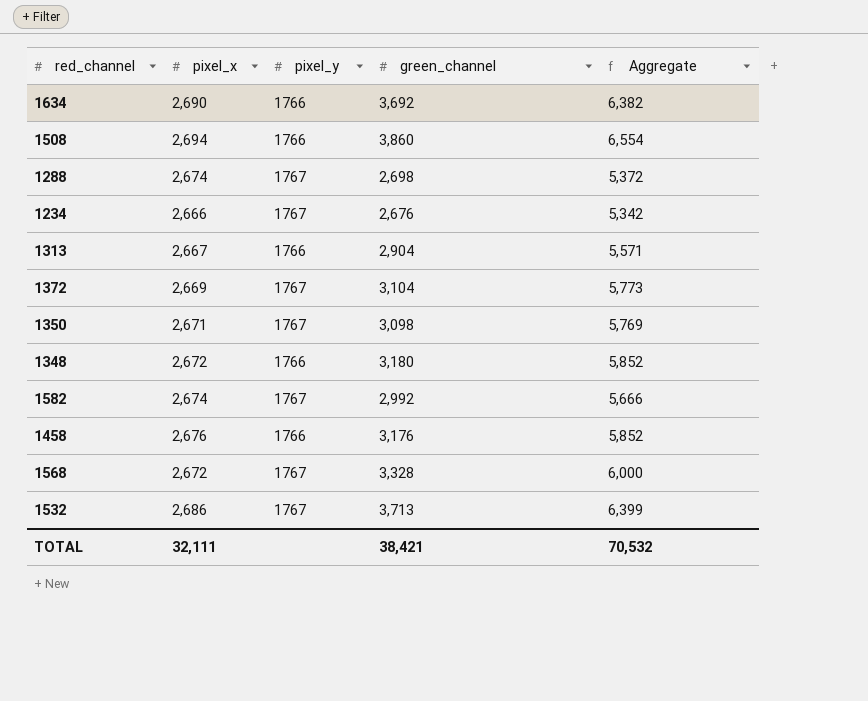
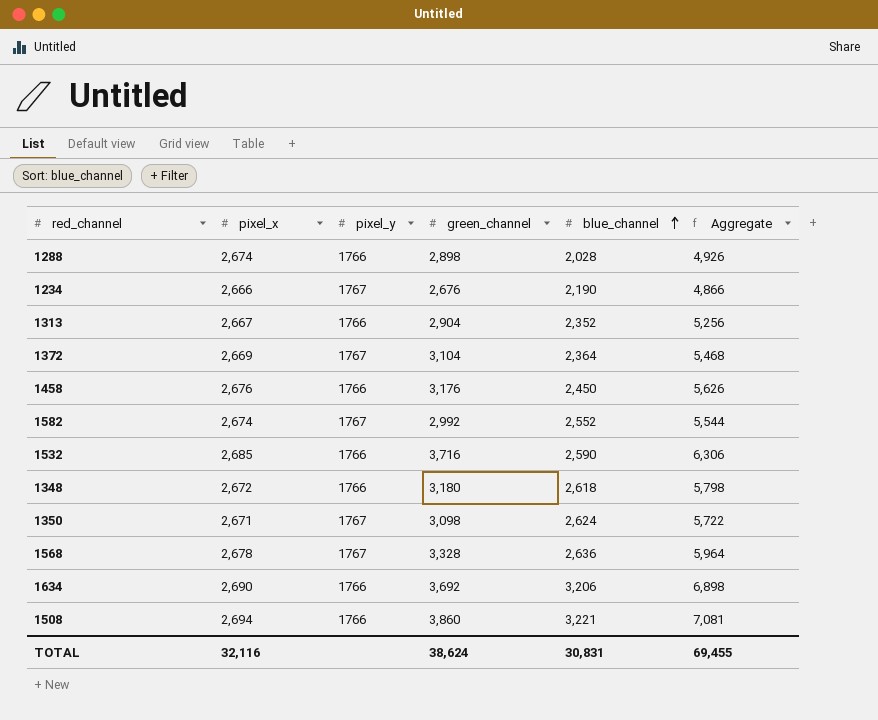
row order: none -> blue_channel ascending
column blue_channel | position: none -> 5
column Aggregate | formula: [pixel_x] + [green_channel] -> [green_channel] + [blue_channel]
1288 | pixel_y: 1767 -> 1766
1288 | green_channel: 2,698 -> 2,898
1532 | pixel_x: 2,686 -> 2,685
1532 | pixel_y: 1767 -> 1766
1532 | green_channel: 3,713 -> 3,716
1568 | pixel_x: 2,672 -> 2,678
TOTAL | pixel_x: 32,111 -> 32,116
TOTAL | green_channel: 38,421 -> 38,624
TOTAL | Aggregate: 70,532 -> 69,455

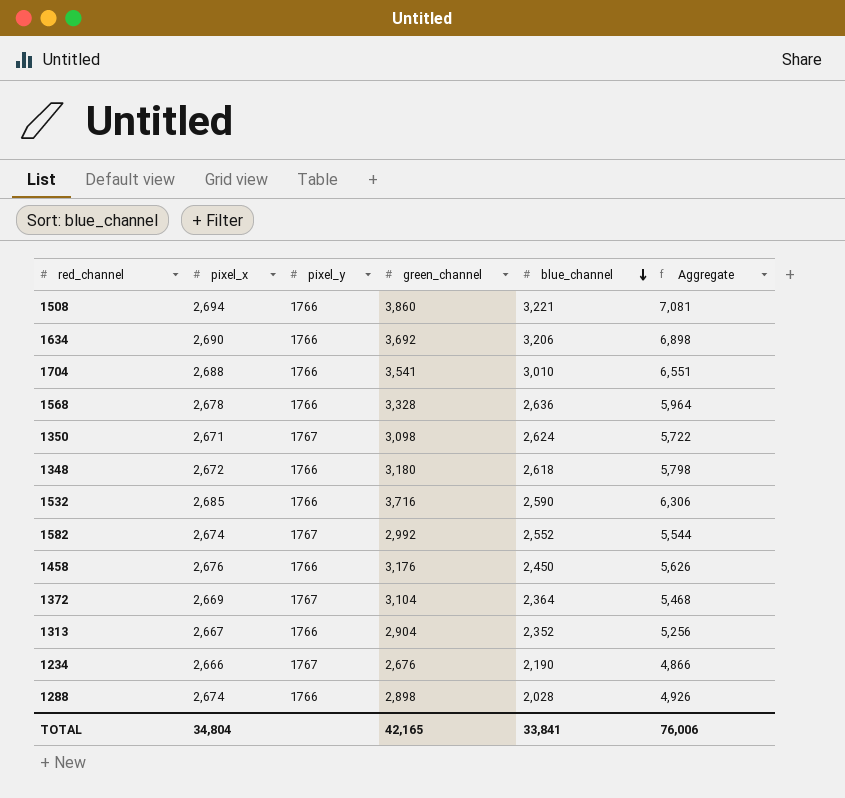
row order: blue_channel ascending -> blue_channel descending
row 1704: none -> 2,688 | 1766 | 3,541 | 3,010 | 6,551
1568 | pixel_y: 1767 -> 1766
TOTAL | pixel_x: 32,116 -> 34,804
TOTAL | green_channel: 38,624 -> 42,165
TOTAL | blue_channel: 30,831 -> 33,841
TOTAL | Aggregate: 69,455 -> 76,006

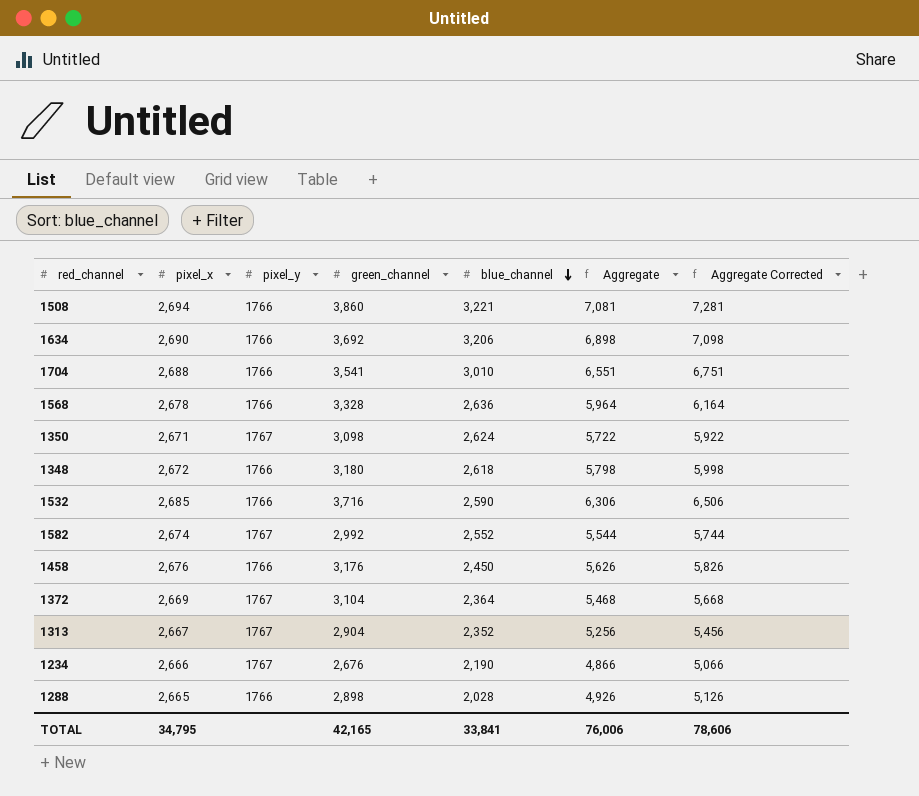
column Aggregate Corrected | formula: none -> [Aggregate] + 200
1313 | pixel_y: 1766 -> 1767
1288 | pixel_x: 2,674 -> 2,665
TOTAL | pixel_x: 34,804 -> 34,795

